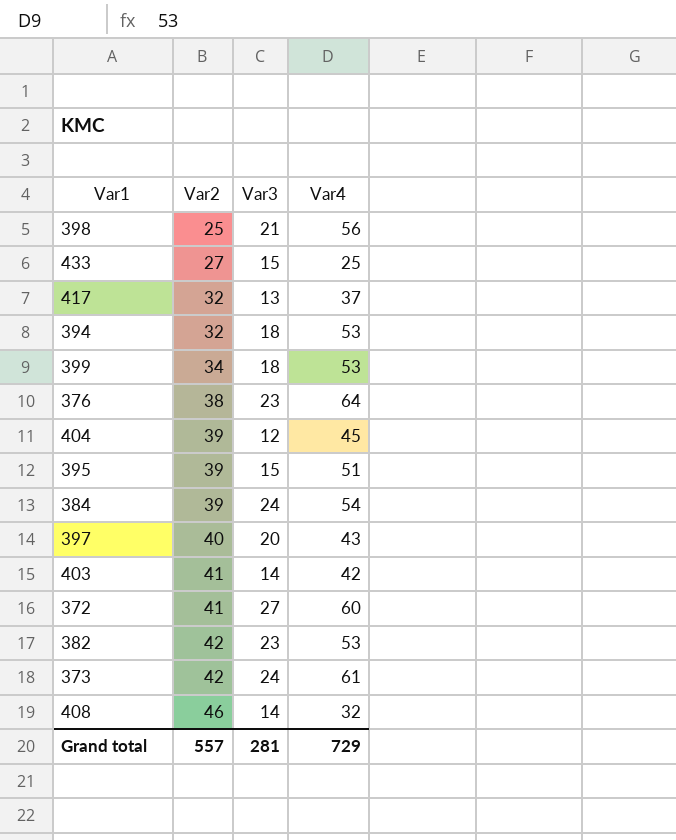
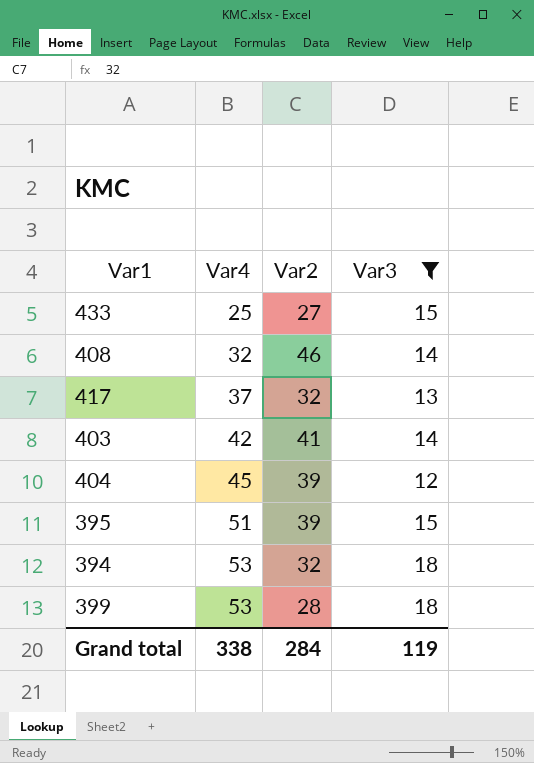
filter: none -> Var3 <= 18
row order: Var2 ascending -> Var4 ascending
column Var4 | position: 4 -> 2
399 | Var2: 34 -> 28
Grand total | Var4: 729 -> 338
Grand total | Var2: 557 -> 284
Grand total | Var3: 281 -> 119

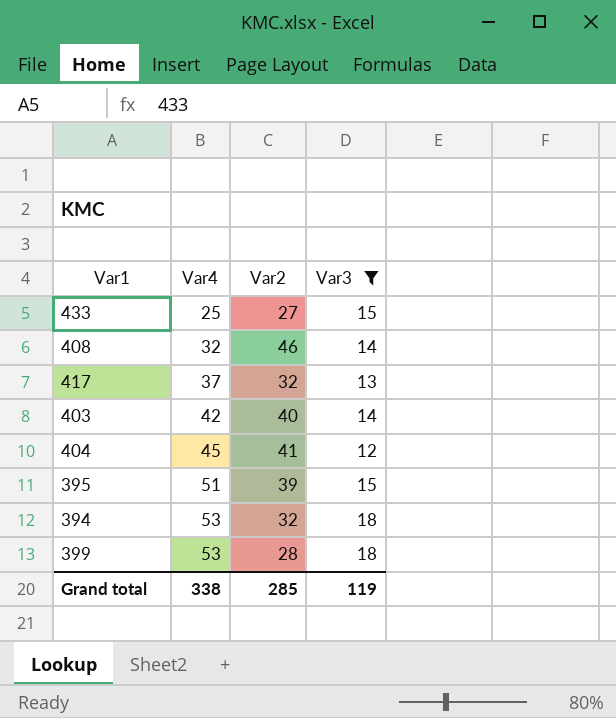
403 | Var2: 41 -> 40
404 | Var2: 39 -> 41
Grand total | Var2: 284 -> 285

